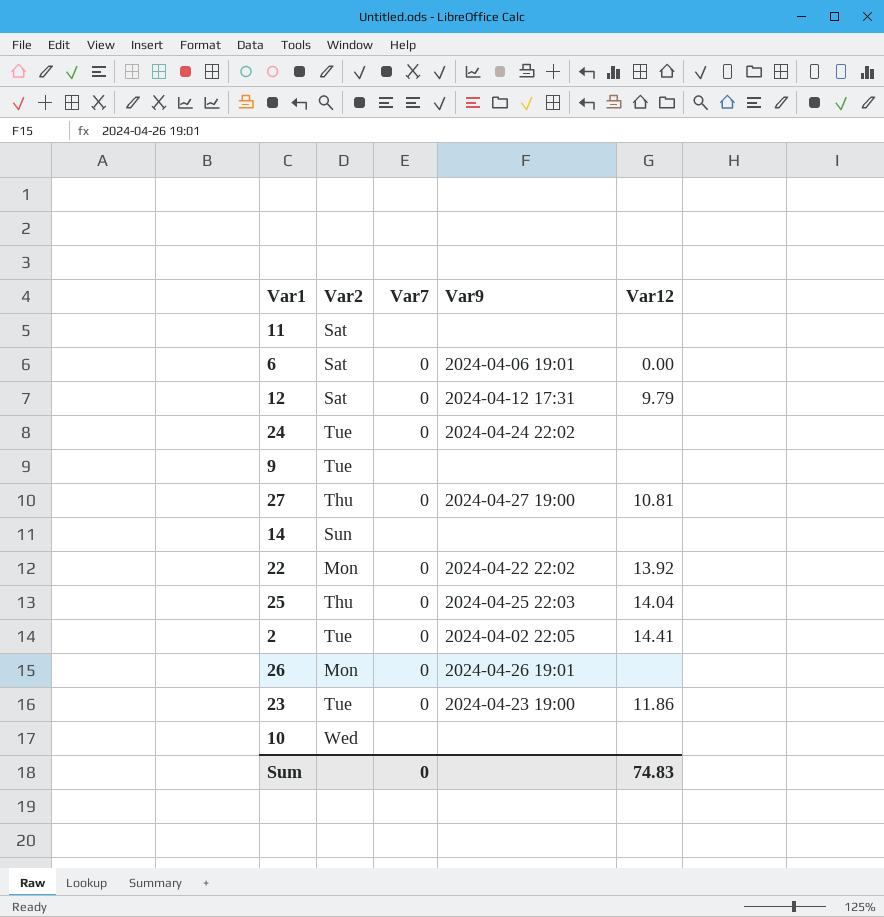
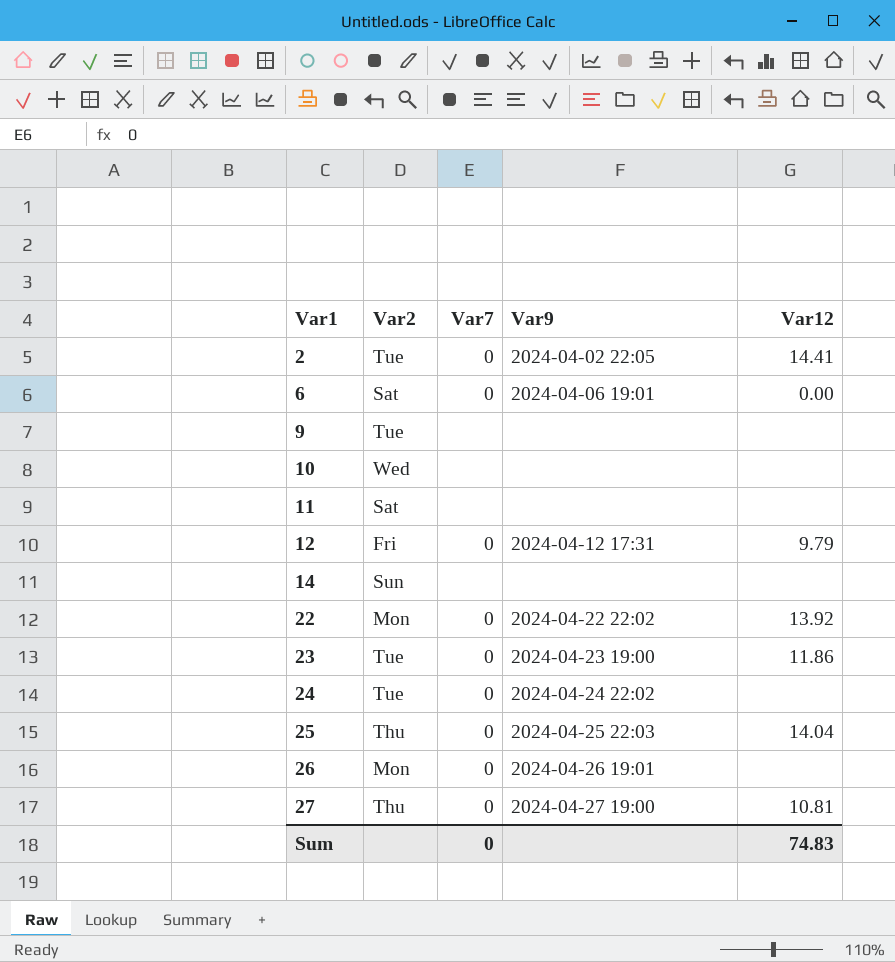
row order: none -> Var1 ascending
12 | Var2: Sat -> Fri

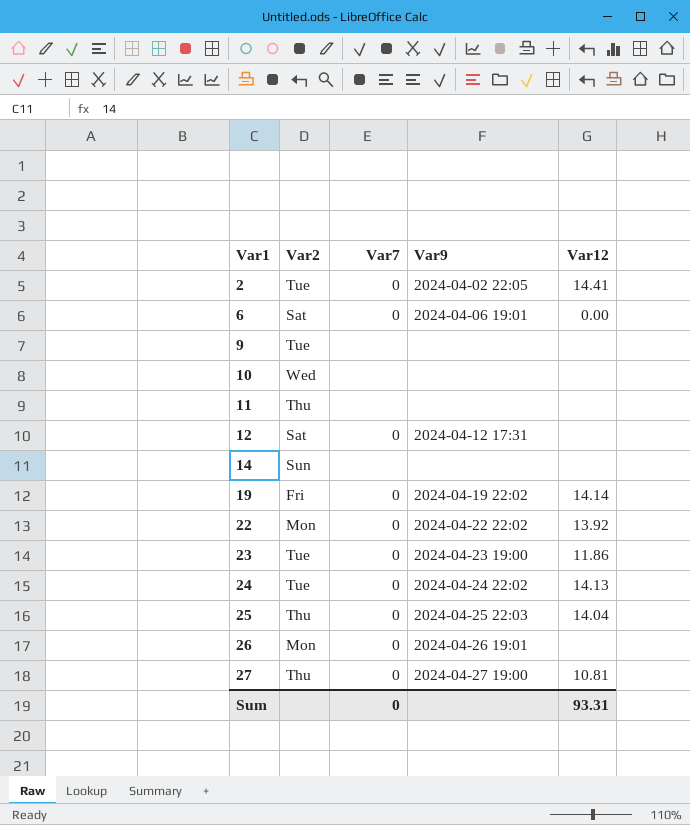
11 | Var2: Sat -> Thu
12 | Var2: Fri -> Sat
12 | Var12: 9.79 -> none
row 19: none -> Fri | 0 | 2024-04-19 22:02 | 14.14
24 | Var12: none -> 14.13
Sum | Var12: 74.83 -> 93.31

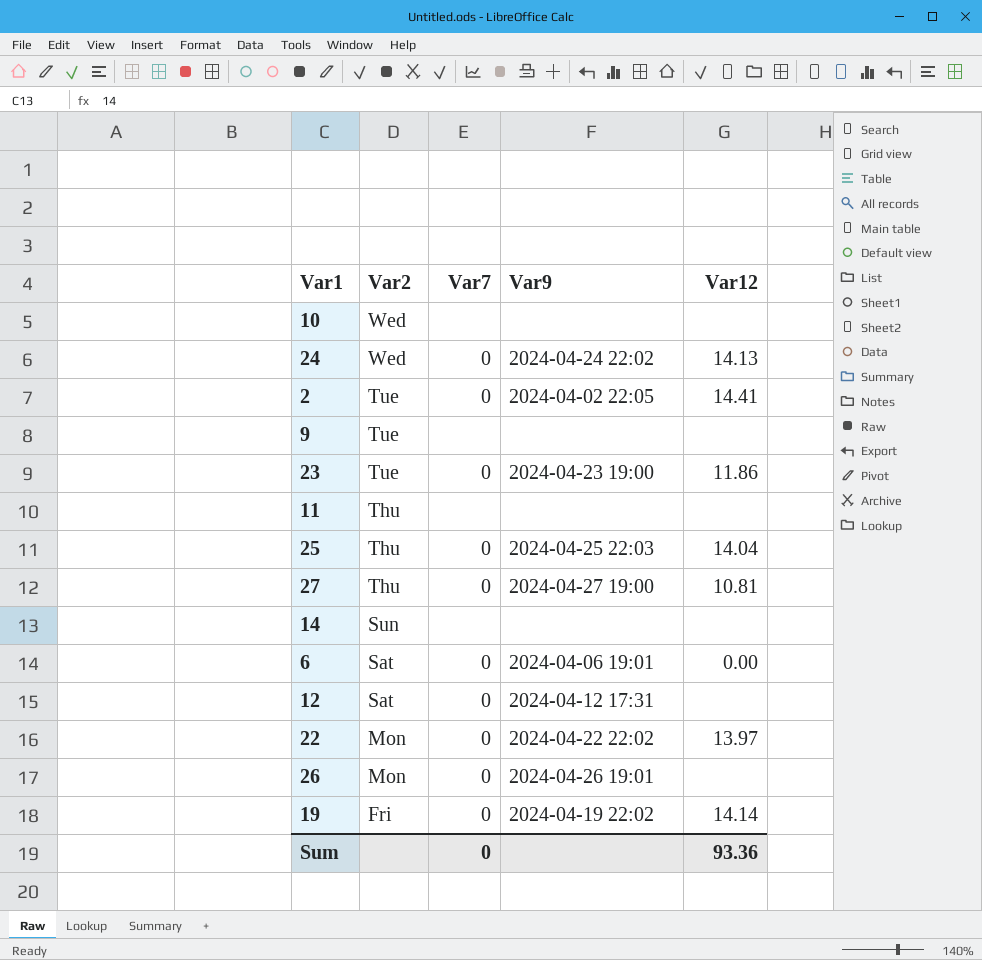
row order: Var1 ascending -> Var2 descending
24 | Var2: Tue -> Wed
22 | Var12: 13.92 -> 13.97
Sum | Var12: 93.31 -> 93.36

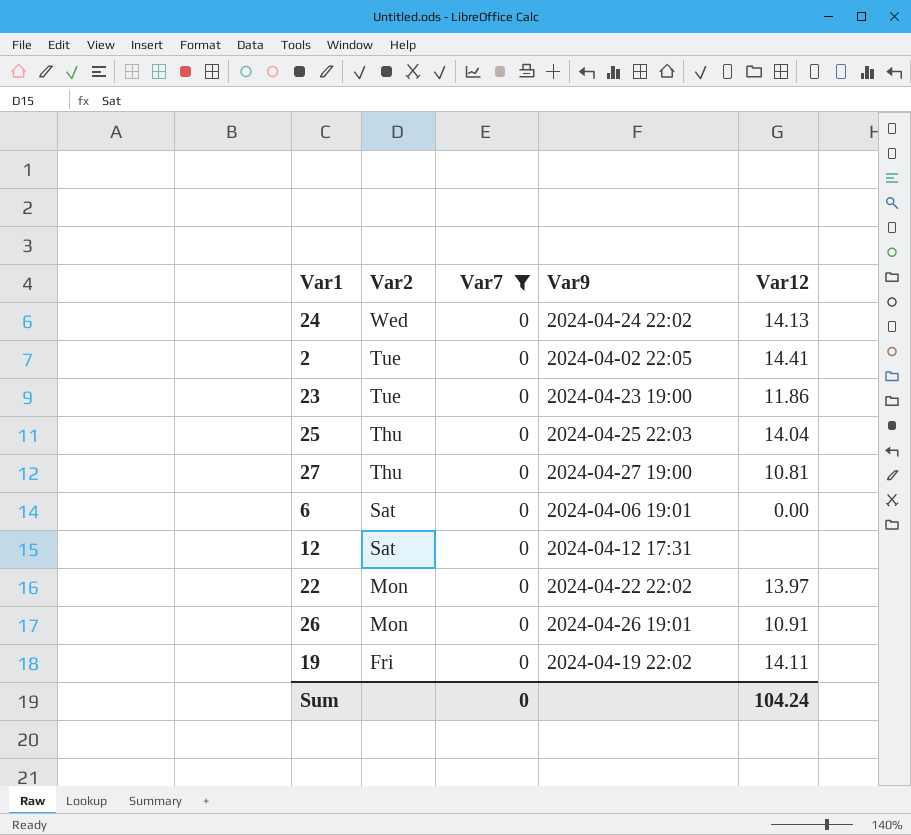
filter: none -> Var7 = 0
26 | Var12: none -> 10.91
19 | Var12: 14.14 -> 14.11
Sum | Var12: 93.36 -> 104.24

